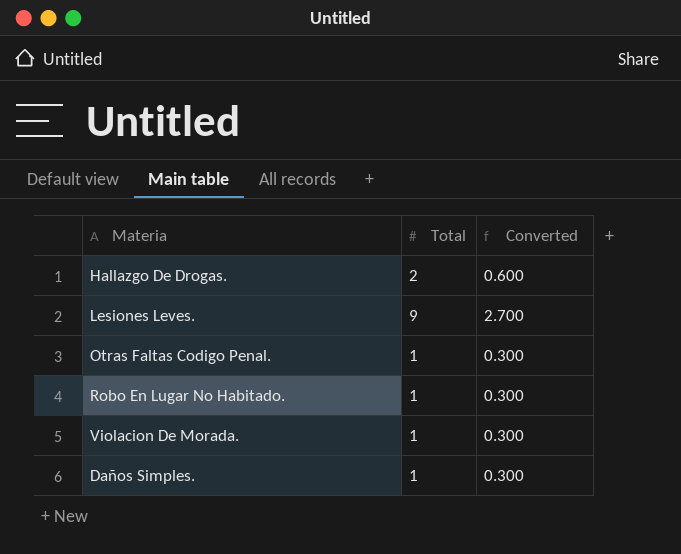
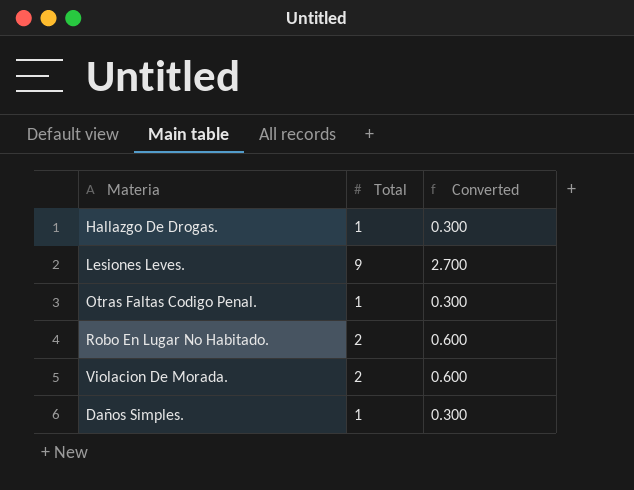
Hallazgo De Drogas. | Total: 2 -> 1
Hallazgo De Drogas. | Converted: 0.600 -> 0.300
Robo En Lugar No Habitado. | Total: 1 -> 2
Robo En Lugar No Habitado. | Converted: 0.300 -> 0.600
Violacion De Morada. | Total: 1 -> 2
Violacion De Morada. | Converted: 0.300 -> 0.600

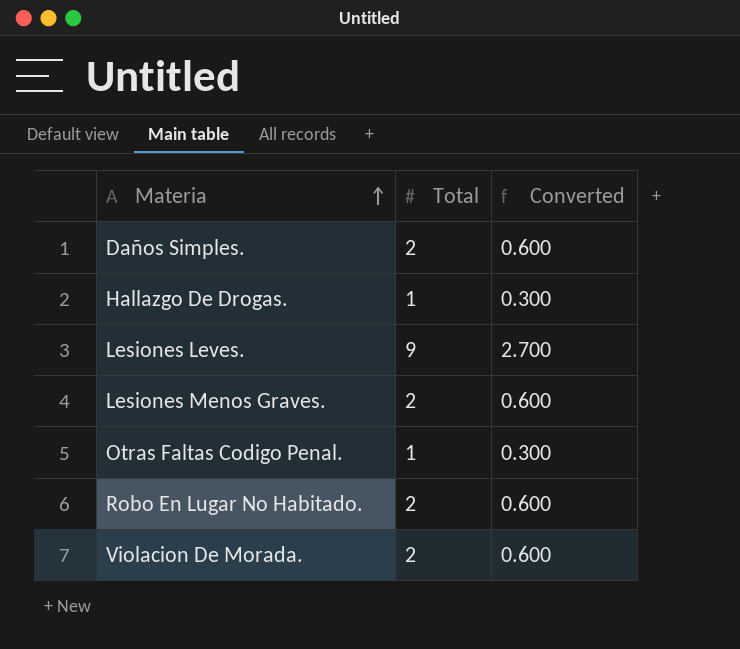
row order: none -> Materia ascending
Daños Simples. | Total: 1 -> 2
Daños Simples. | Converted: 0.300 -> 0.600
row Lesiones Menos Graves.: none -> 2 | 0.600

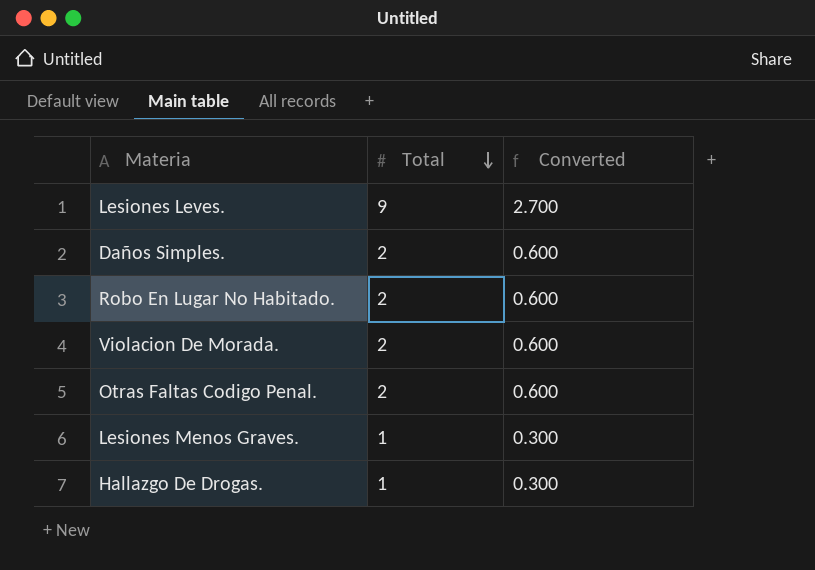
row order: Materia ascending -> Total descending
Otras Faltas Codigo Penal. | Total: 1 -> 2
Otras Faltas Codigo Penal. | Converted: 0.300 -> 0.600
Lesiones Menos Graves. | Total: 2 -> 1
Lesiones Menos Graves. | Converted: 0.600 -> 0.300

